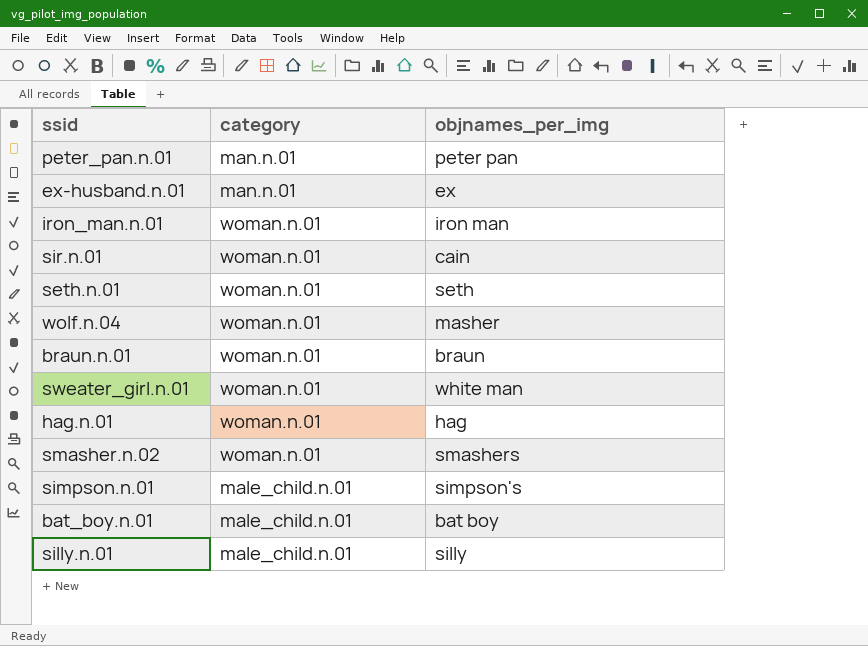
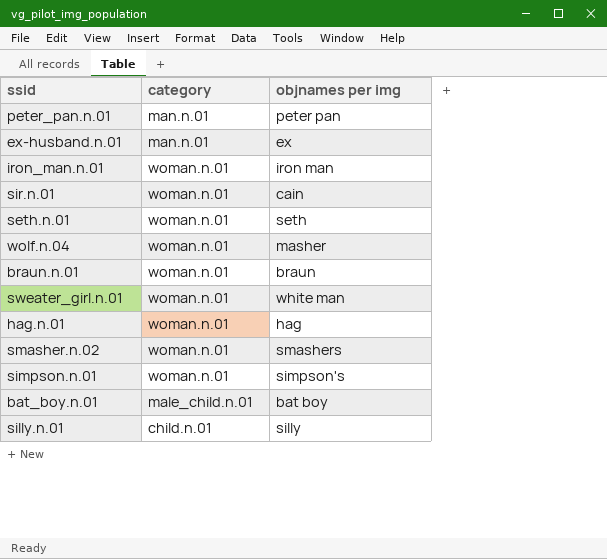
column name: objnames_per_img -> objnames per img
simpson.n.01 | category: male_child.n.01 -> woman.n.01
silly.n.01 | category: male_child.n.01 -> child.n.01

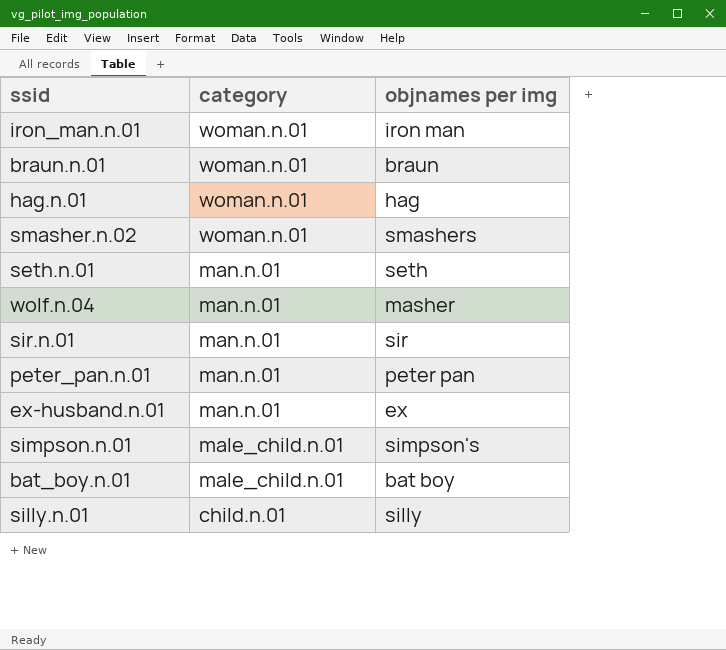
row order: none -> category descending
row sweater_girl.n.01: woman.n.01 | white man -> none
seth.n.01 | category: woman.n.01 -> man.n.01
wolf.n.04 | category: woman.n.01 -> man.n.01
sir.n.01 | category: woman.n.01 -> man.n.01
sir.n.01 | objnames per img: cain -> sir
simpson.n.01 | category: woman.n.01 -> male_child.n.01

